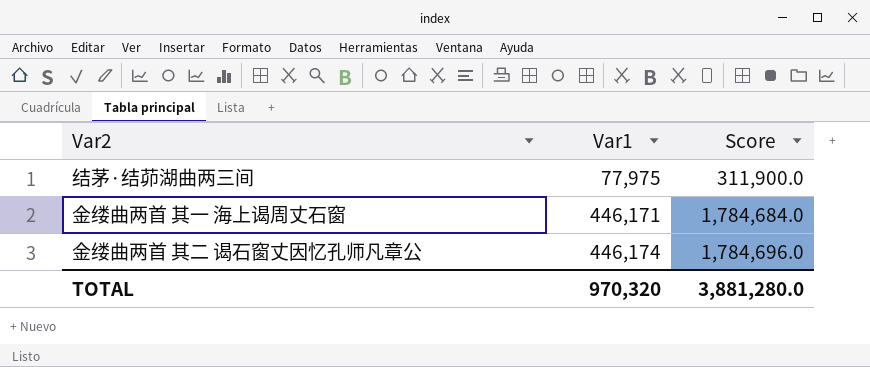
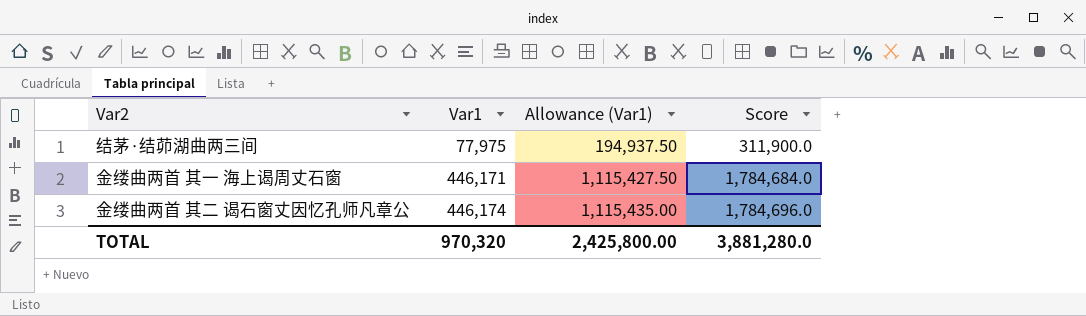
column Allowance (Var1) | formula: none -> [Var1] * 2.5

